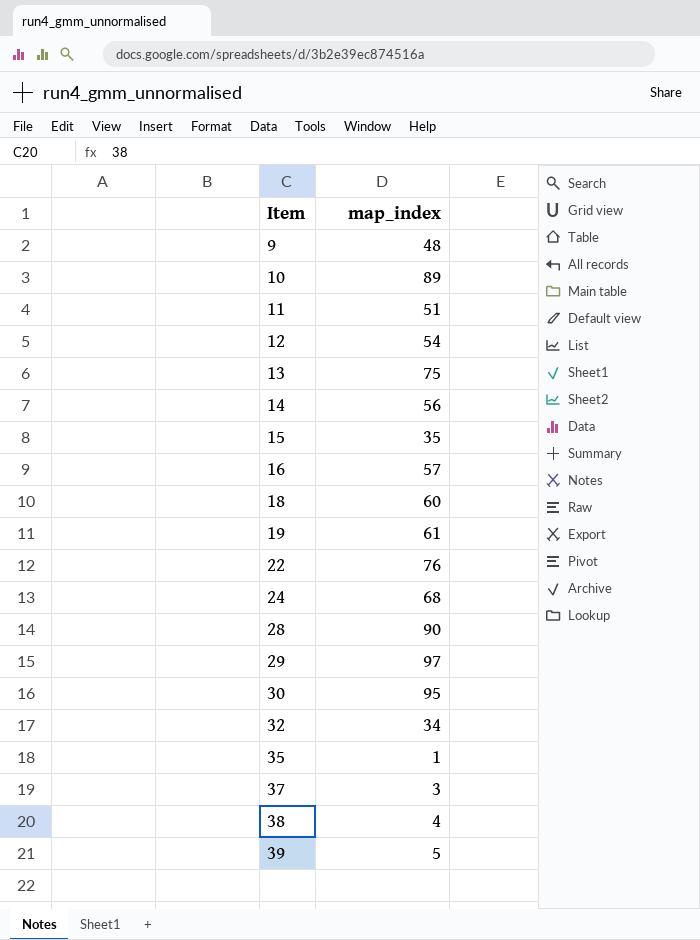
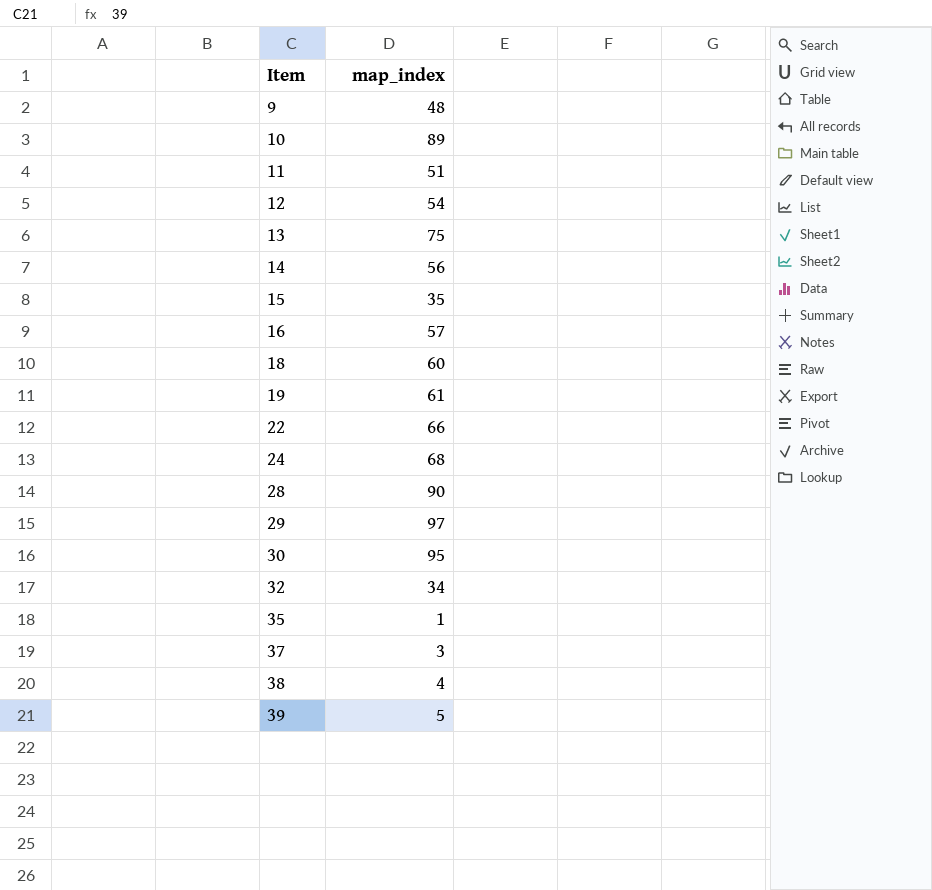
22 | map_index: 76 -> 66

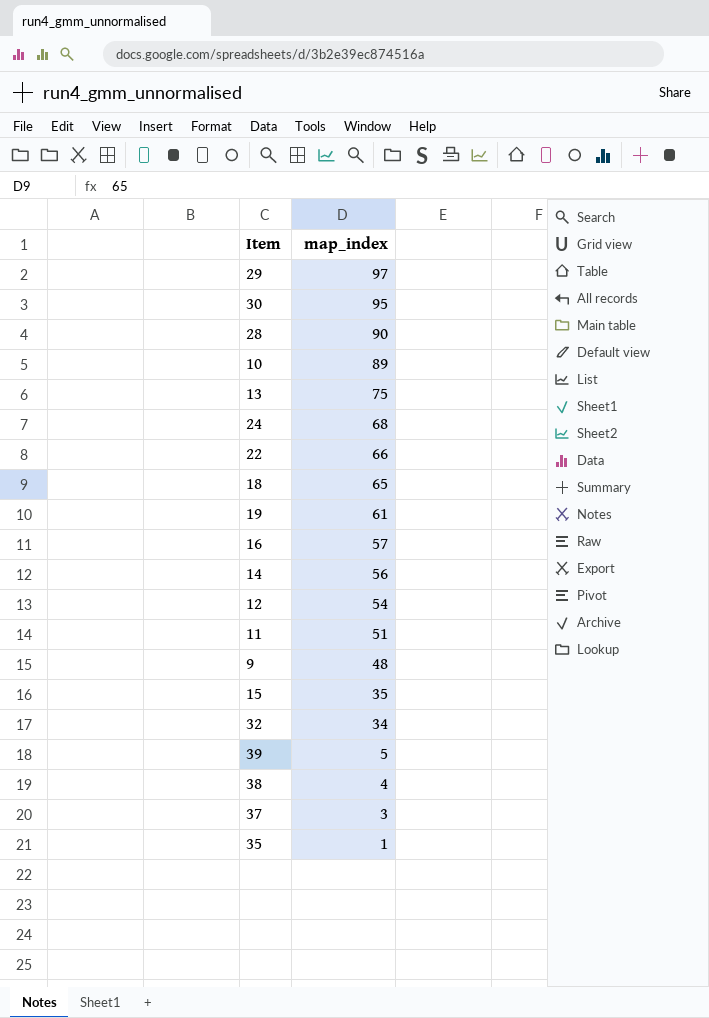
row order: Item ascending -> map_index descending
18 | map_index: 60 -> 65

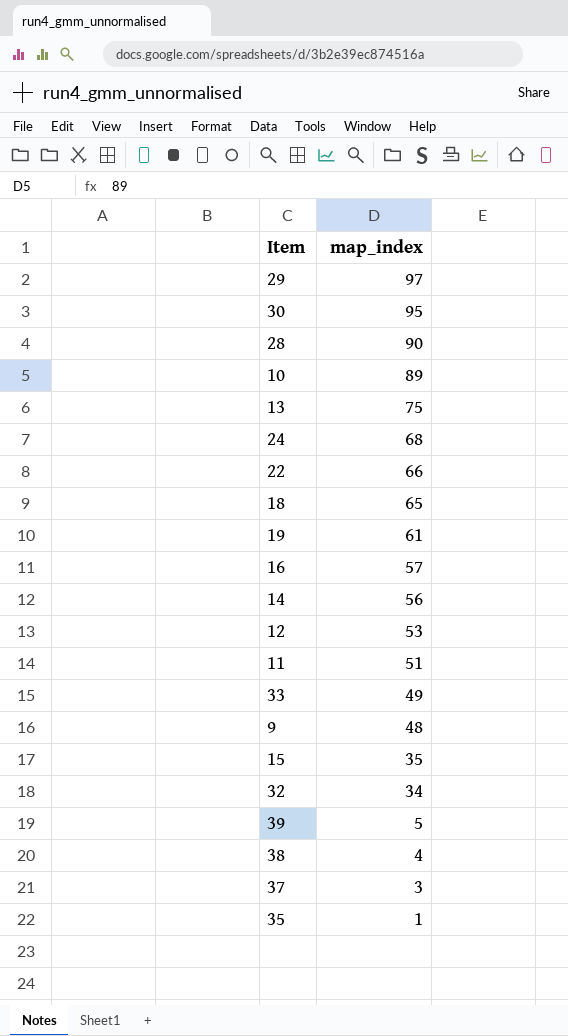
12 | map_index: 54 -> 53
row 33: none -> 49

